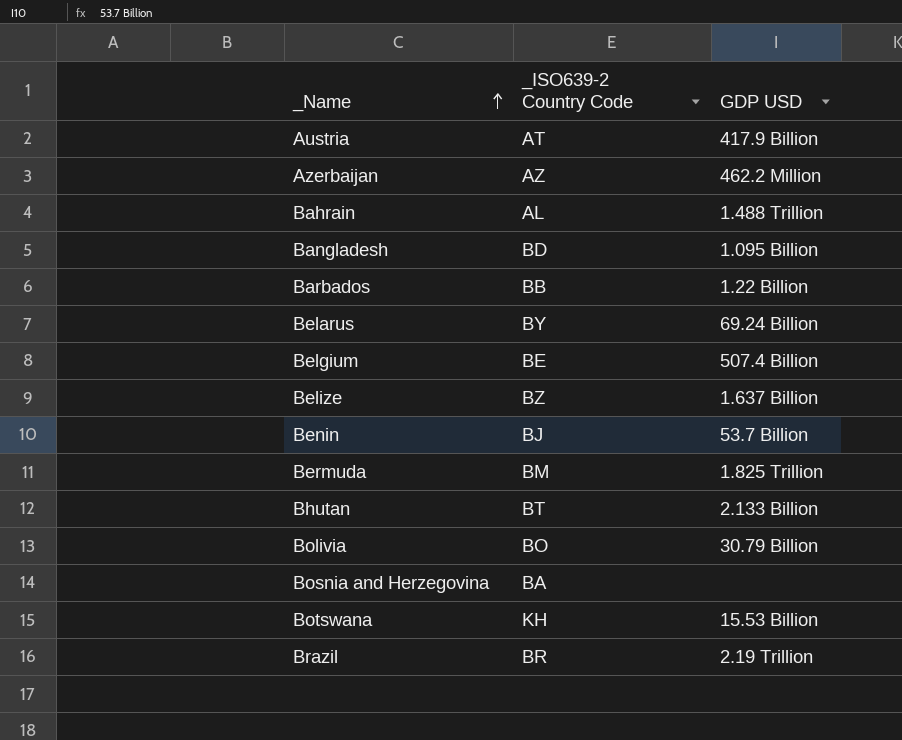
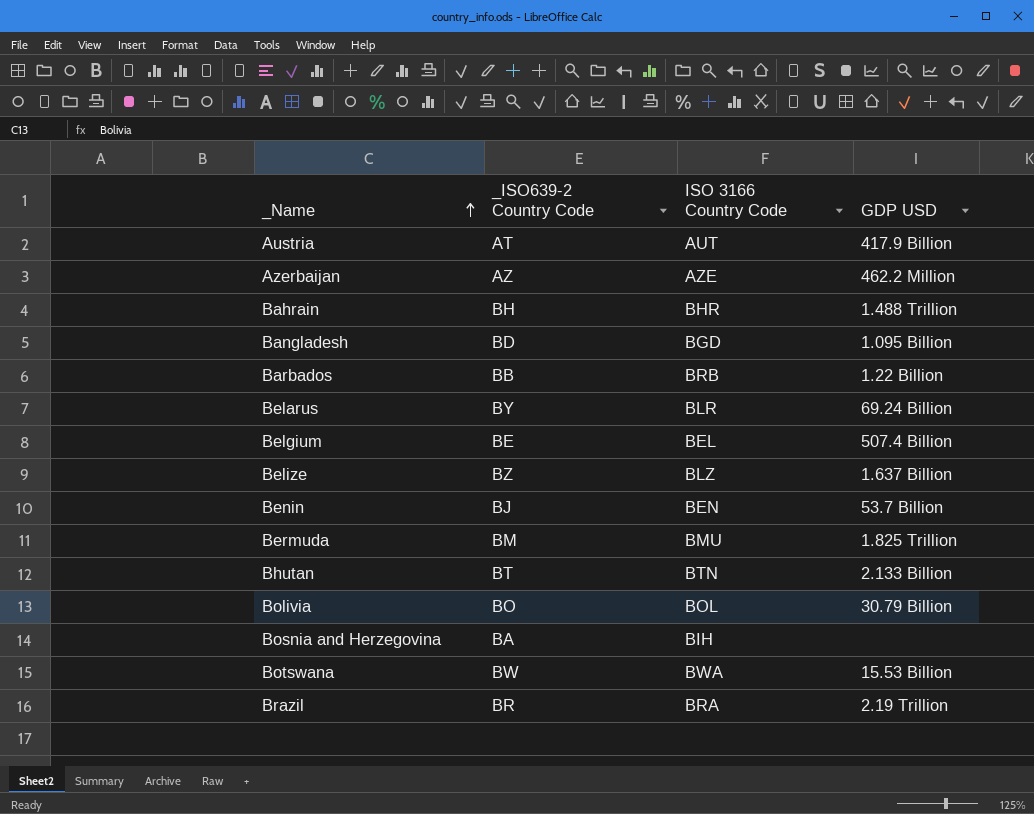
column ISO 3166 Country Code | position: none -> 3
Bahrain | _ISO639-2 Country Code: AL -> BH
Botswana | _ISO639-2 Country Code: KH -> BW

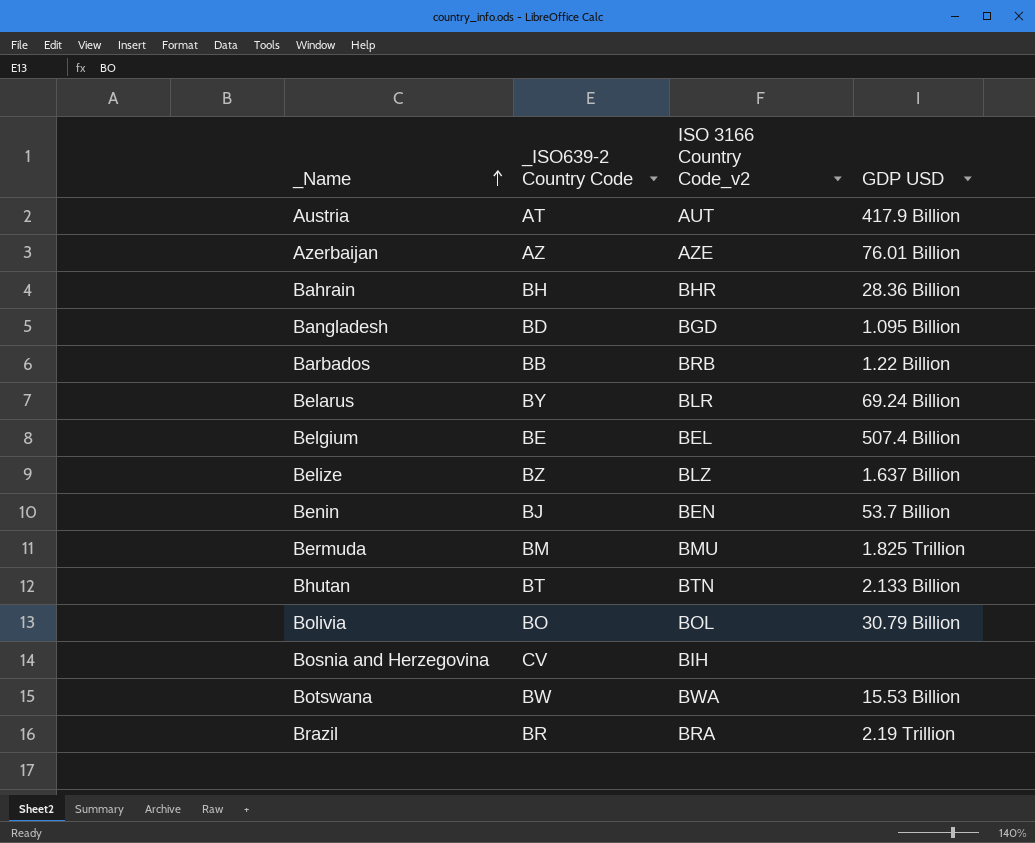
column name: ISO 3166 Country Code -> ISO 3166 Country Code_v2
Azerbaijan | GDP USD: 462.2 Million -> 76.01 Billion
Bahrain | GDP USD: 1.488 Trillion -> 28.36 Billion
Bosnia and Herzegovina | _ISO639-2 Country Code: BA -> CV

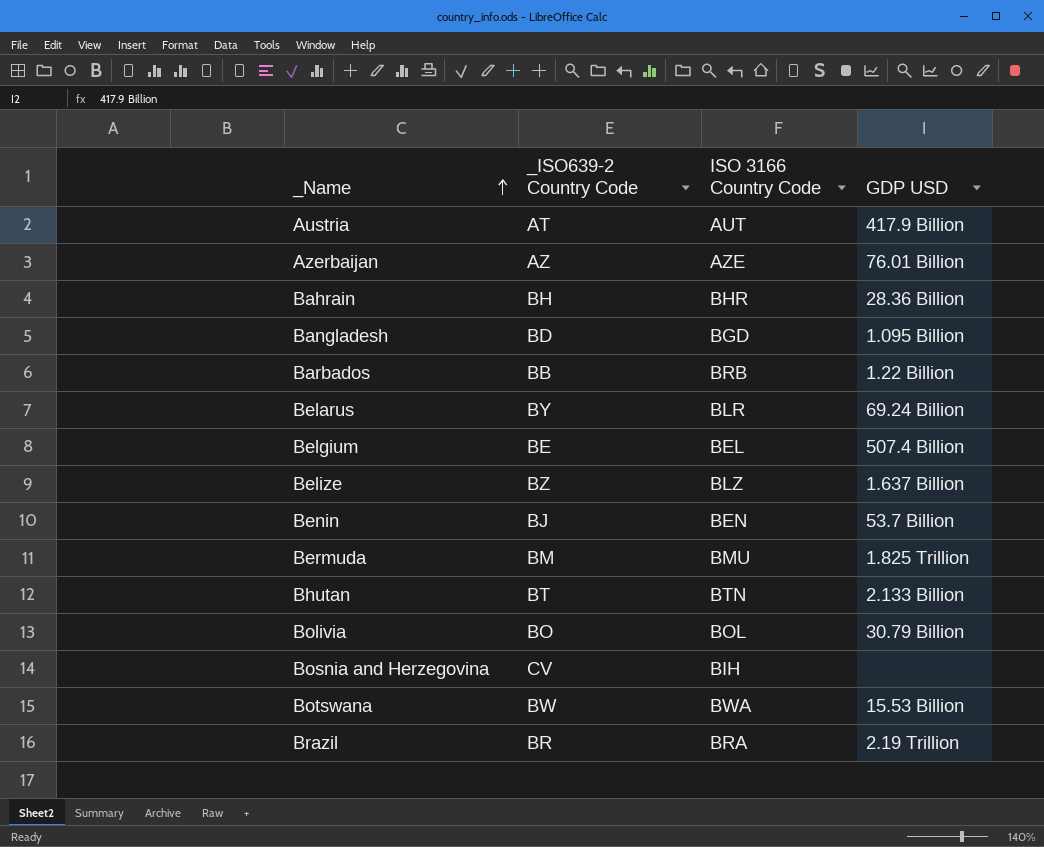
column name: ISO 3166 Country Code_v2 -> ISO 3166 Country Code

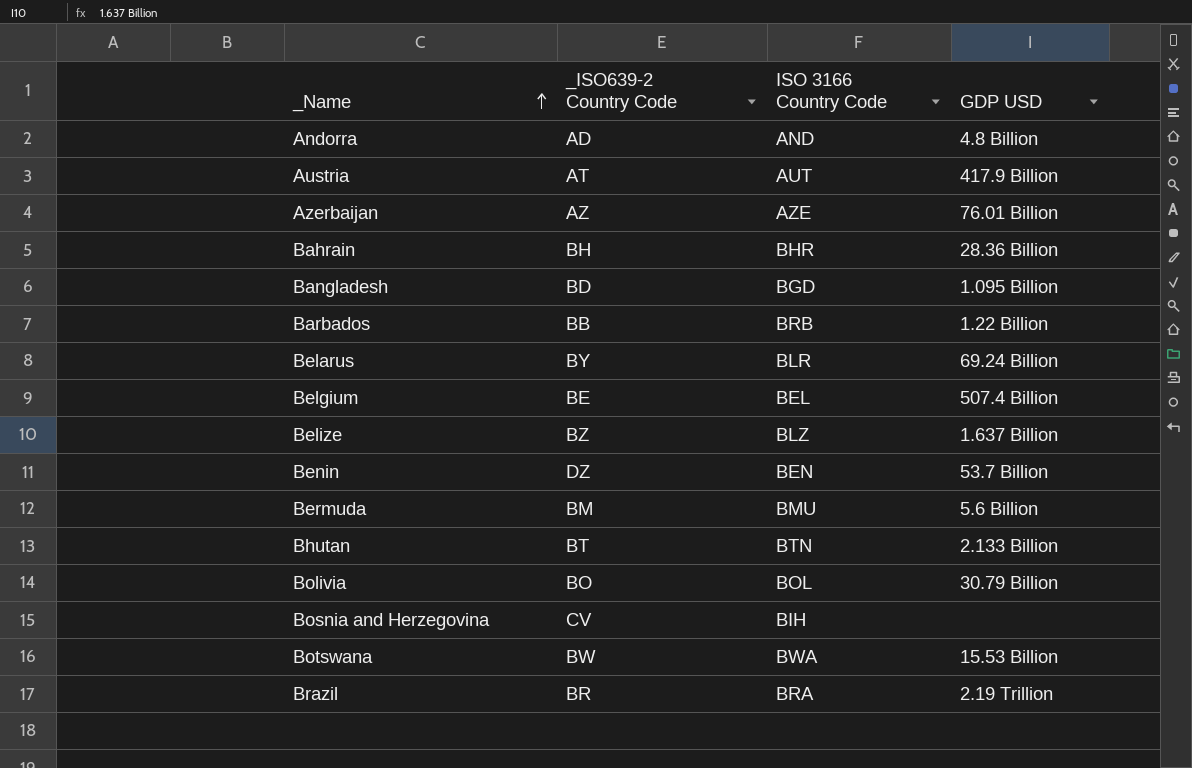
row Andorra: none -> AD | AND | 4.8 Billion
Benin | _ISO639-2 Country Code: BJ -> DZ
Bermuda | GDP USD: 1.825 Trillion -> 5.6 Billion

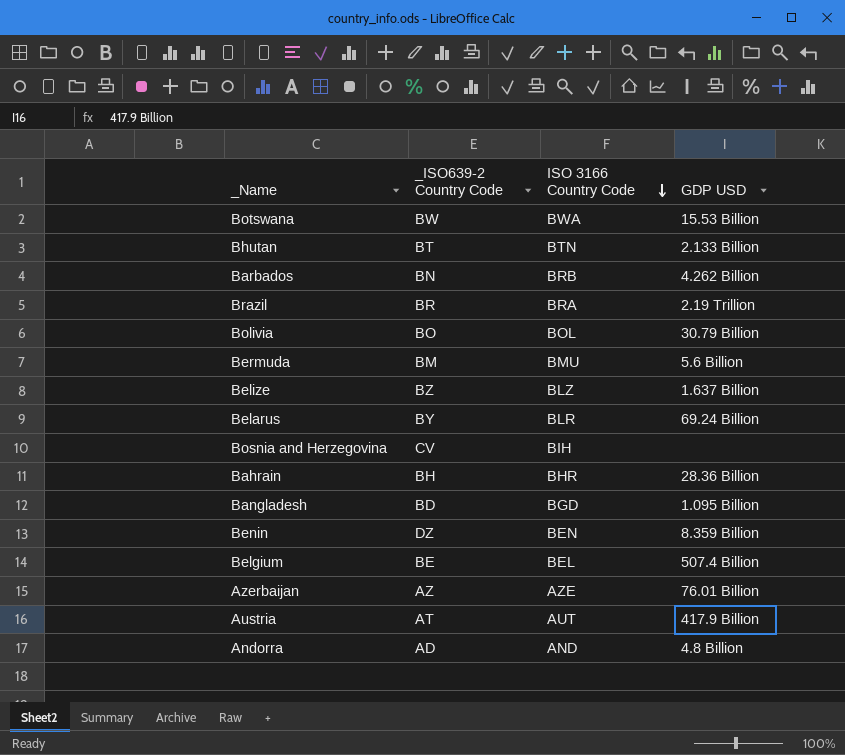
row order: _Name ascending -> ISO 3166 Country Code descending
Barbados | _ISO639-2 Country Code: BB -> BN
Barbados | GDP USD: 1.22 Billion -> 4.262 Billion
Benin | GDP USD: 53.7 Billion -> 8.359 Billion

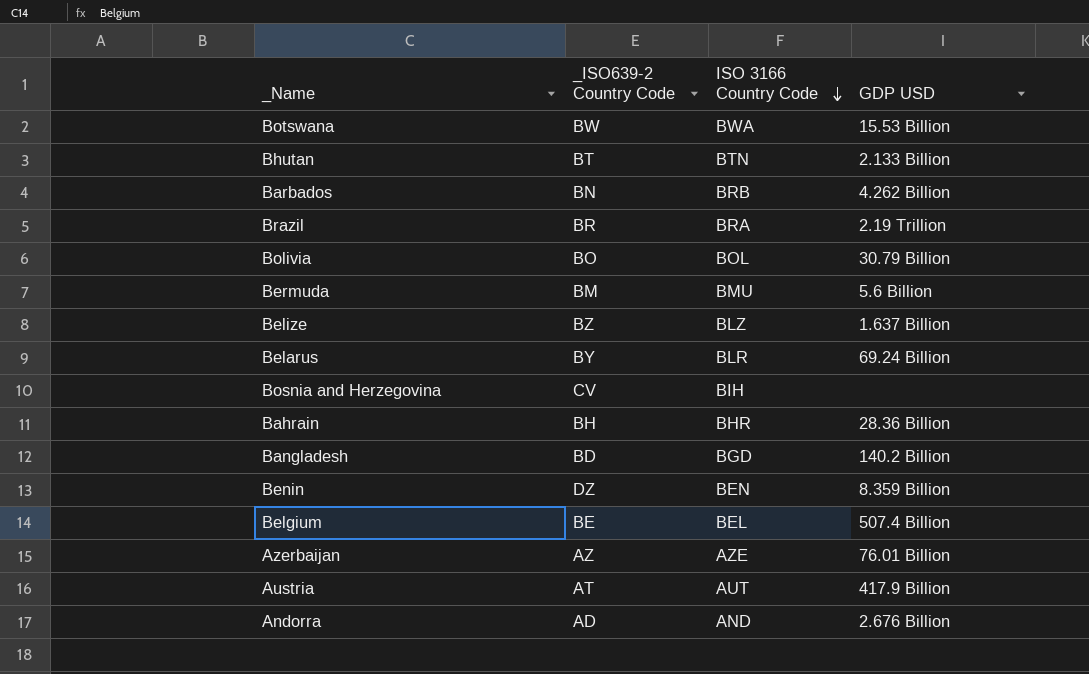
Bangladesh | GDP USD: 1.095 Billion -> 140.2 Billion
Andorra | GDP USD: 4.8 Billion -> 2.676 Billion

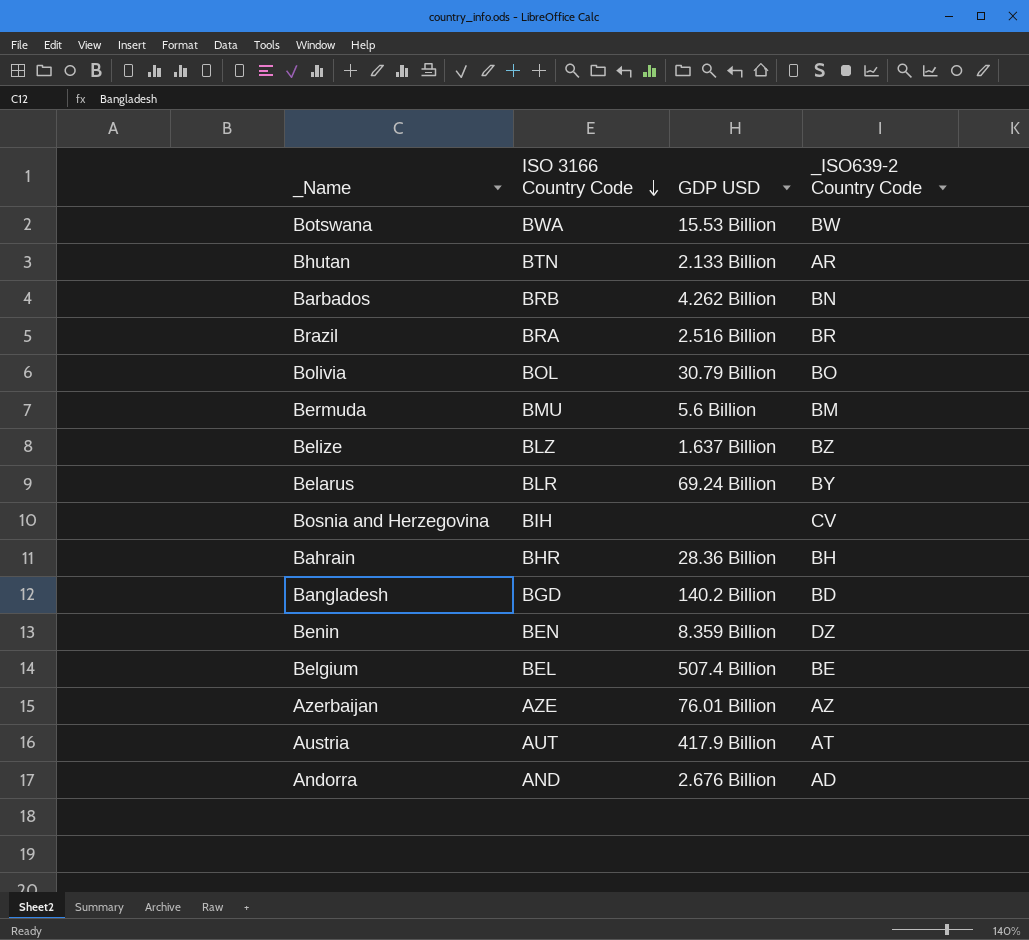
column _ISO639-2 Country Code | position: 2 -> 4
Bhutan | _ISO639-2 Country Code: BT -> AR
Brazil | GDP USD: 2.19 Trillion -> 2.516 Billion

